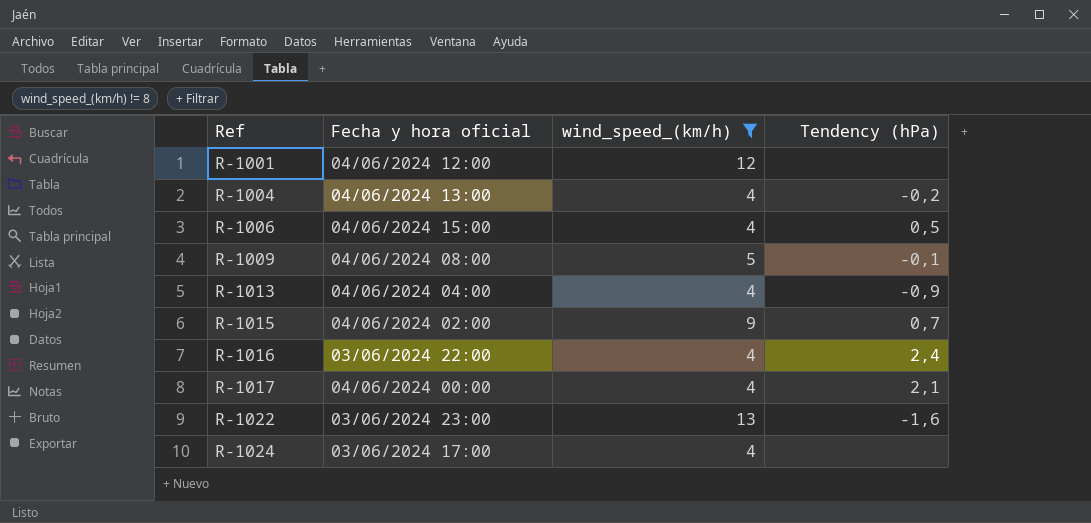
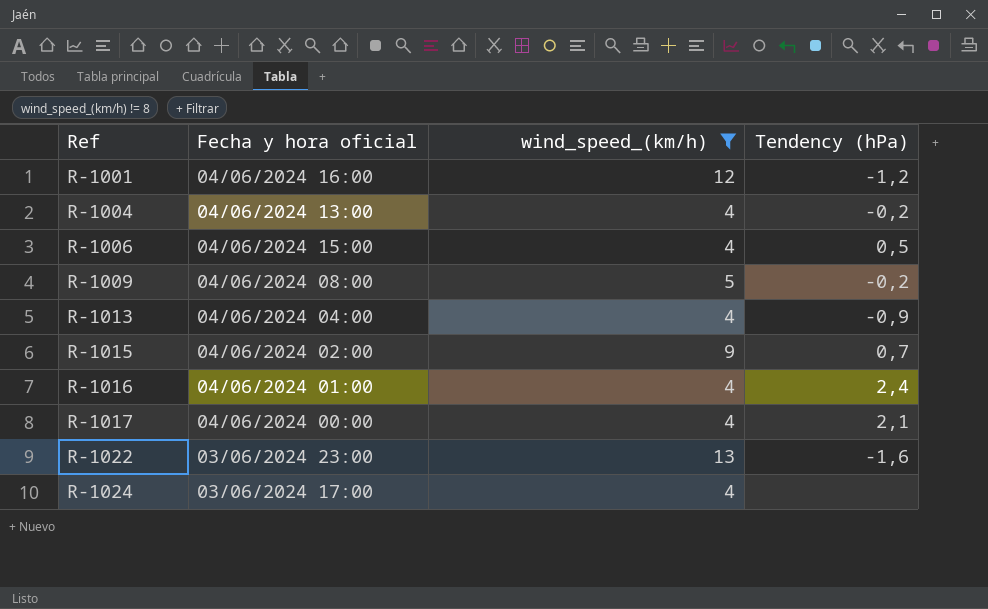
R-1001 | Fecha y hora oficial: 04/06/2024 12:00 -> 04/06/2024 16:00
R-1001 | Tendency (hPa): none -> -1,2
R-1009 | Tendency (hPa): -0,1 -> -0,2
R-1016 | Fecha y hora oficial: 03/06/2024 22:00 -> 04/06/2024 01:00

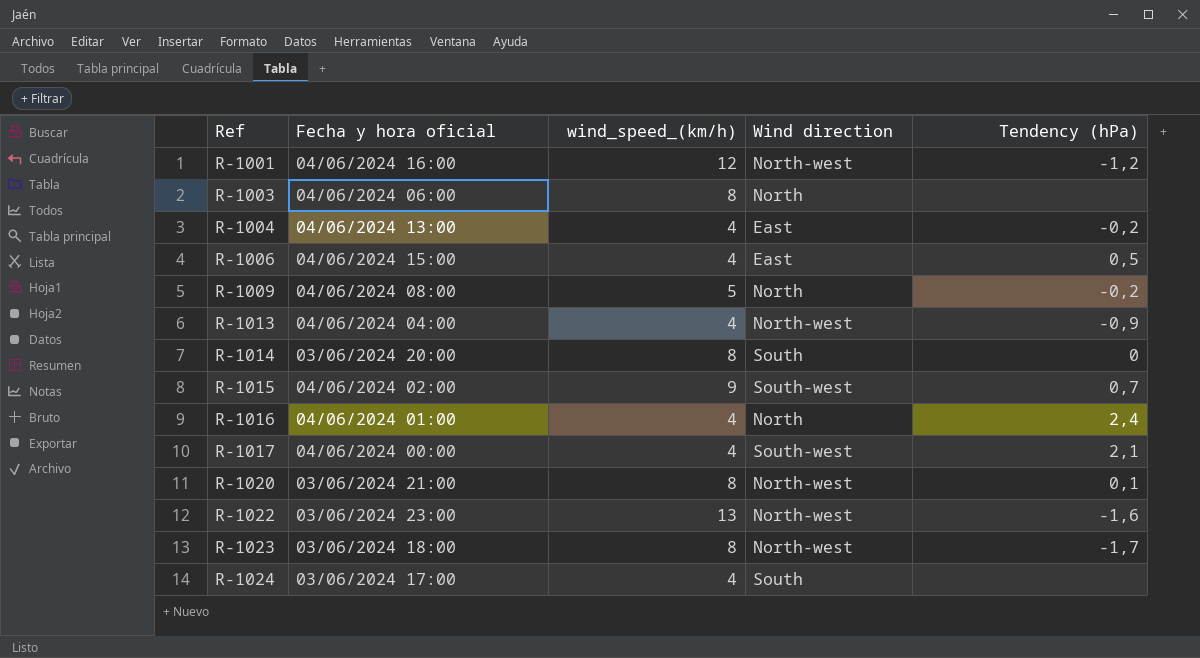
filter: wind_speed_(km/h) != 8 -> none
column Wind direction | position: none -> 4

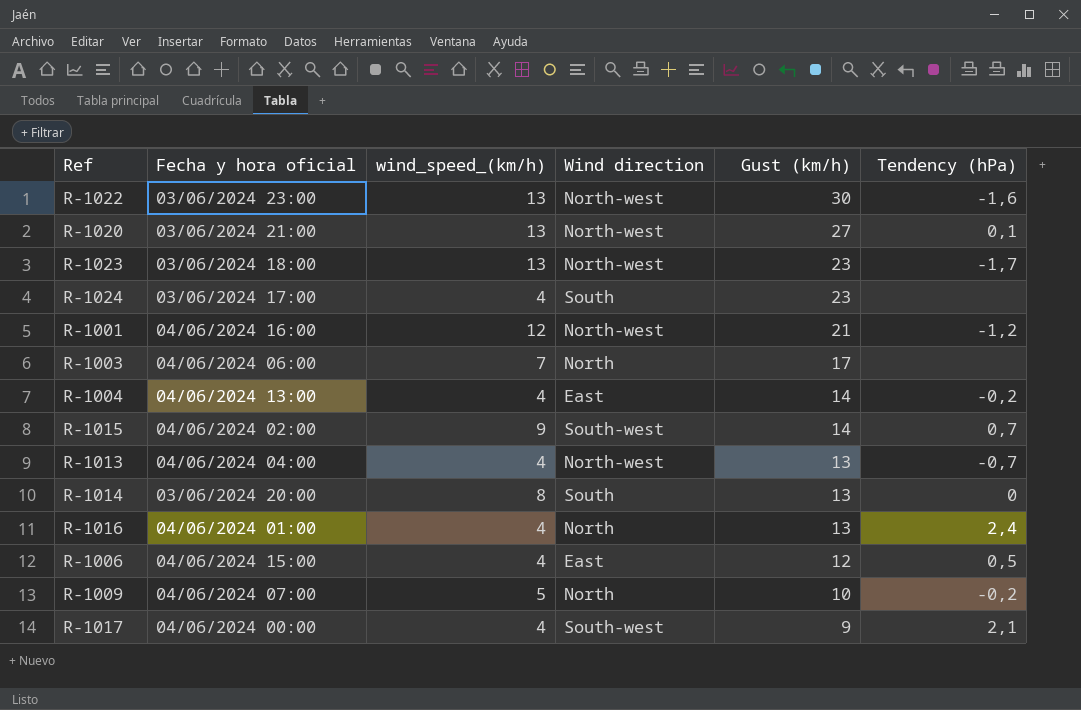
row order: Ref ascending -> Gust (km/h) descending
column Gust (km/h) | position: none -> 5
R-1020 | wind_speed_(km/h): 8 -> 13
R-1023 | wind_speed_(km/h): 8 -> 13
R-1003 | wind_speed_(km/h): 8 -> 7
R-1013 | Tendency (hPa): -0,9 -> -0,7
R-1009 | Fecha y hora oficial: 04/06/2024 08:00 -> 04/06/2024 07:00

